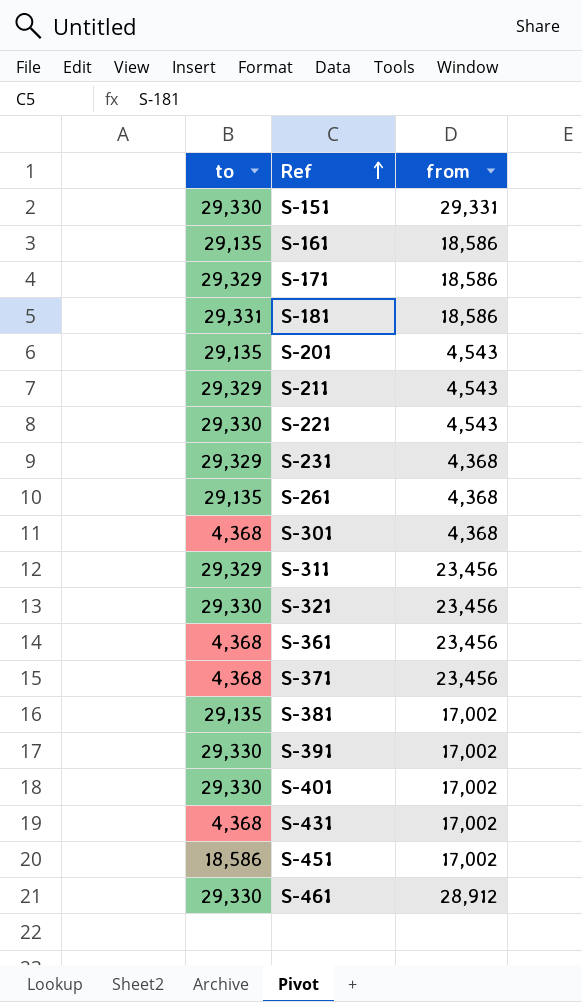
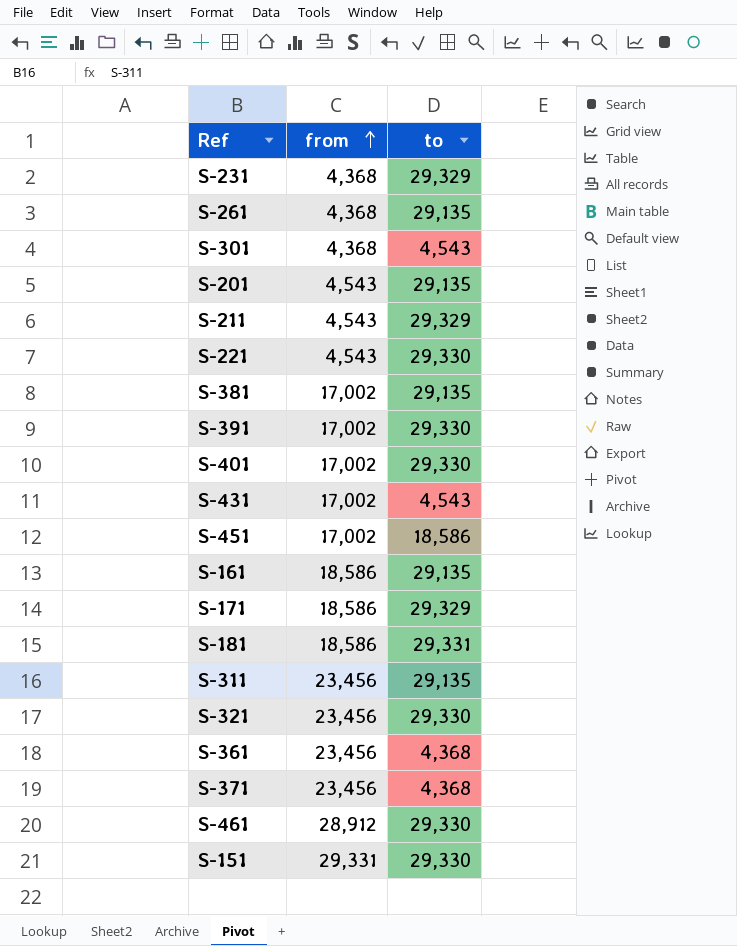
row order: Ref ascending -> from ascending
column to | position: 1 -> 3
S-301 | to: 4,368 -> 4,543
S-431 | to: 4,368 -> 4,543
S-311 | to: 29,329 -> 29,135

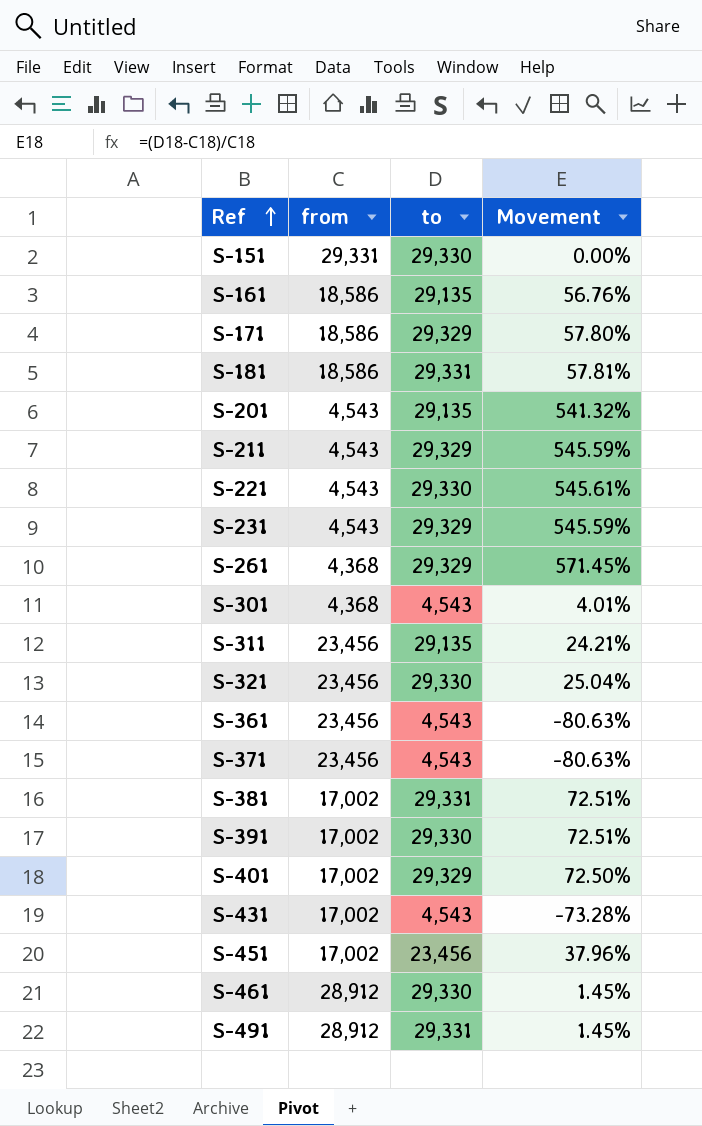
row order: from ascending -> Ref ascending
column Movement | formula: none -> ([to] - [from]) / [from]
S-231 | from: 4,368 -> 4,543
S-261 | to: 29,135 -> 29,329
S-361 | to: 4,368 -> 4,543
S-371 | to: 4,368 -> 4,543
S-381 | to: 29,135 -> 29,331
S-401 | to: 29,330 -> 29,329
S-451 | to: 18,586 -> 23,456
row S-491: none -> 28,912 | 29,331 | 1.45%

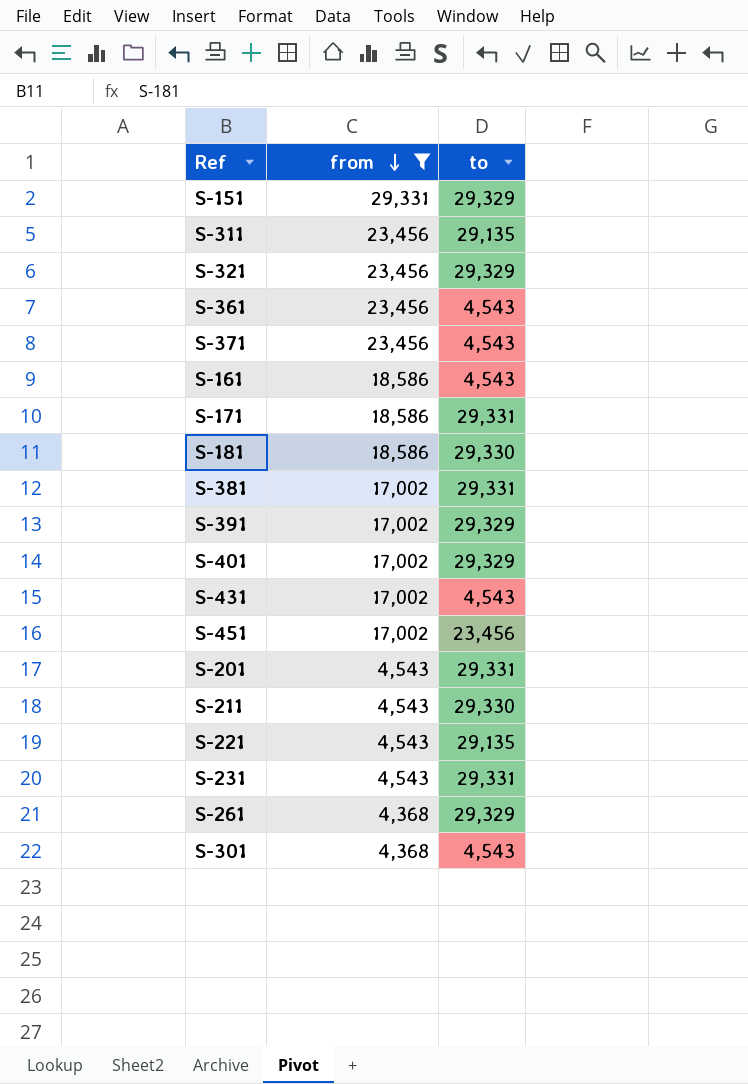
filter: none -> from != 28,912
row order: Ref ascending -> from descending
column Movement | formula: ([to] - [from]) / [from] -> none
S-151 | to: 29,330 -> 29,329
S-321 | to: 29,330 -> 29,329
S-161 | to: 29,135 -> 4,543
S-171 | to: 29,329 -> 29,331
S-181 | to: 29,331 -> 29,330
S-391 | to: 29,330 -> 29,329
S-201 | to: 29,135 -> 29,331
S-211 | to: 29,329 -> 29,330
S-221 | to: 29,330 -> 29,135
S-231 | to: 29,329 -> 29,331

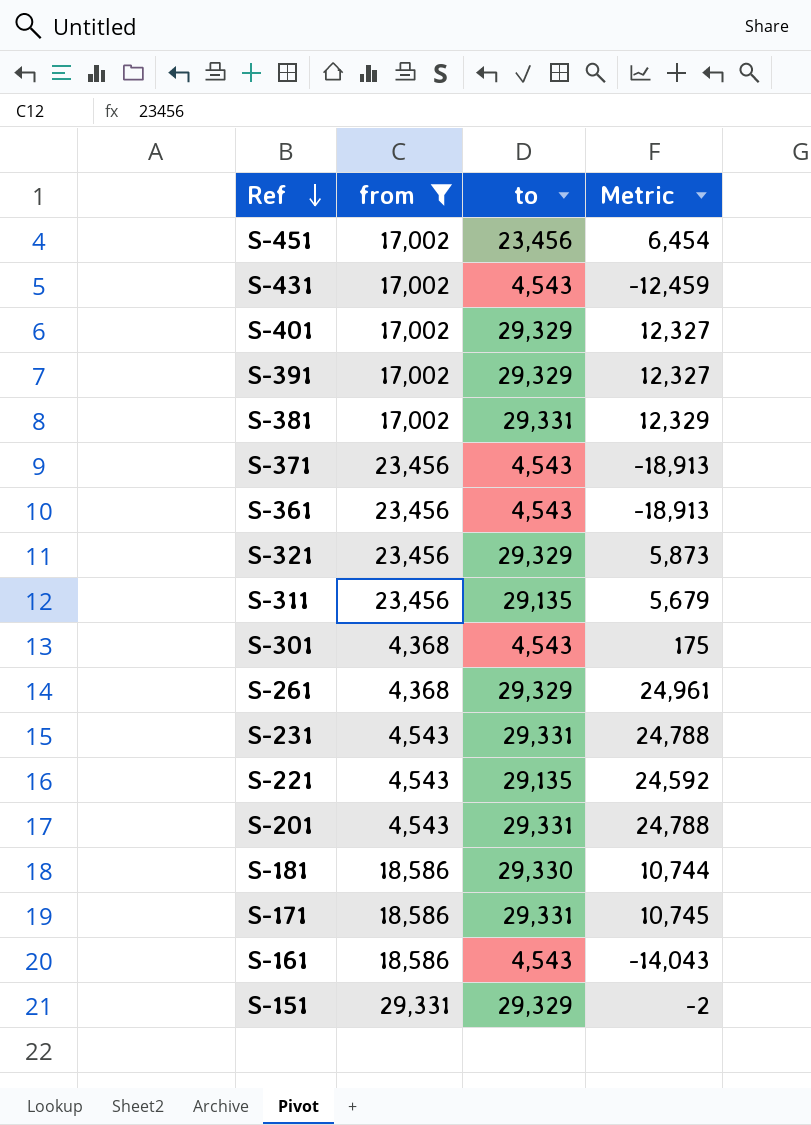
row order: from descending -> Ref descending
column Metric | formula: none -> [to] - [from]
row S-211: 4,543 | 29,330 -> none

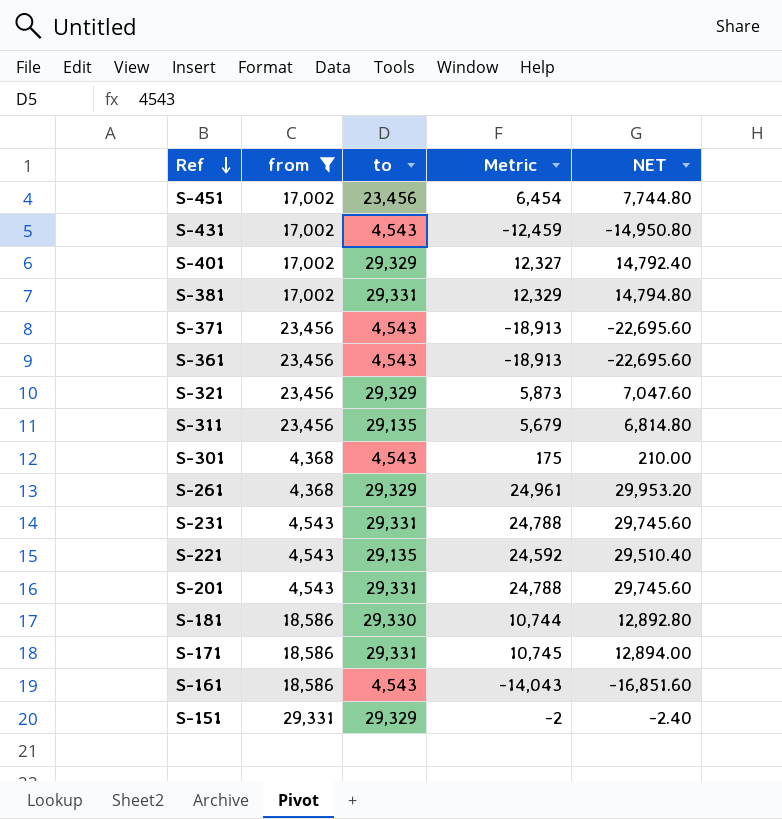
column NET | formula: none -> [Metric] * 1.2
row S-391: 17,002 | 29,329 | 12,327 -> none

